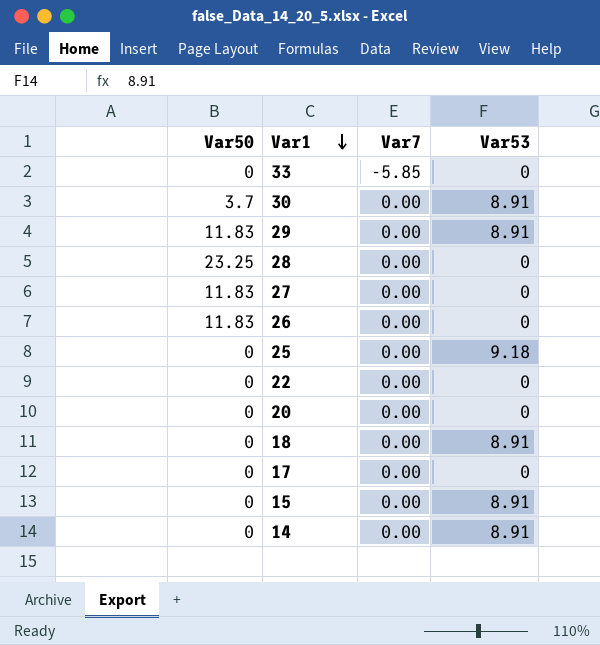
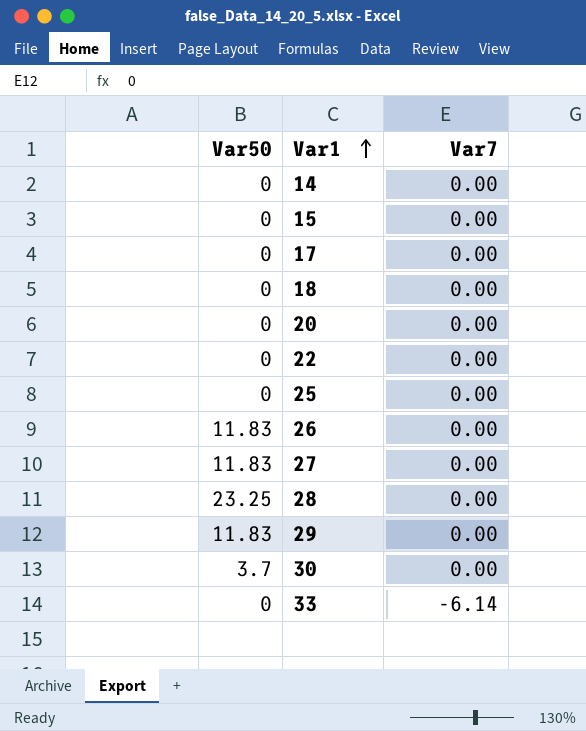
row order: Var1 descending -> Var1 ascending
column Var53 | position: 4 -> none
33 | Var7: -5.85 -> -6.14

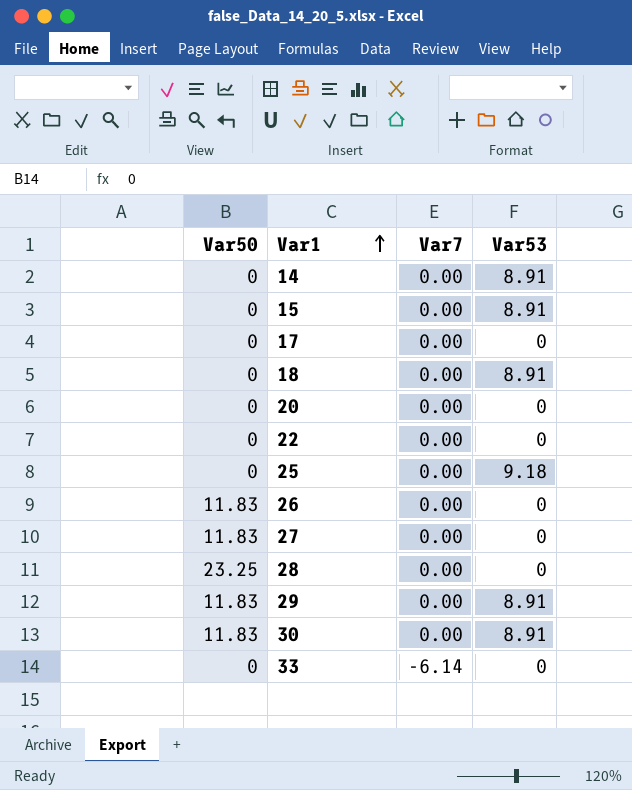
column Var53 | position: none -> 4
30 | Var50: 3.7 -> 11.83

